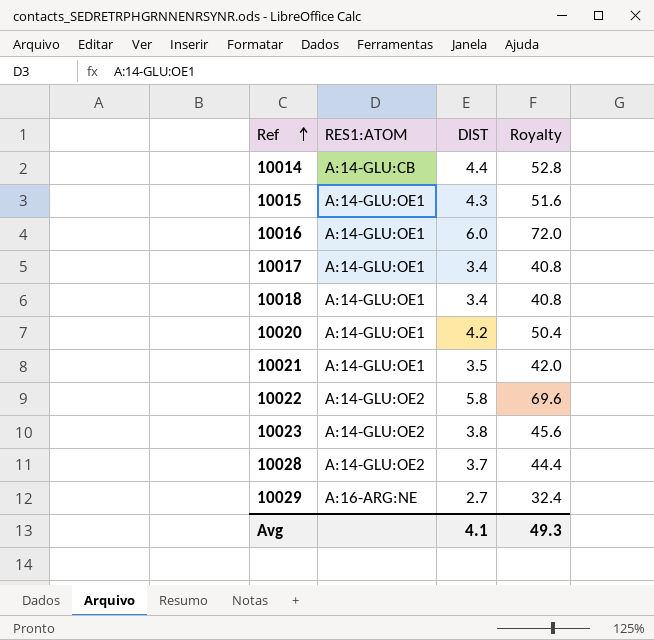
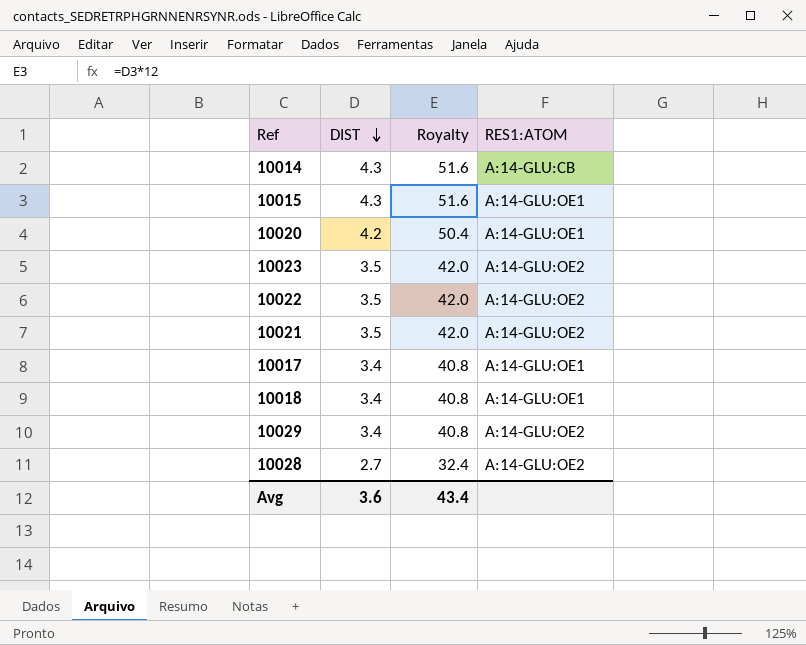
row order: Ref ascending -> DIST descending
column RES1:ATOM | position: 2 -> 4
row 10016: A:14-GLU:OE1 | 6.0 | 72.0 -> none
10014 | DIST: 4.4 -> 4.3
10014 | Royalty: 52.8 -> 51.6
10023 | DIST: 3.8 -> 3.5
10023 | Royalty: 45.6 -> 42.0
10022 | DIST: 5.8 -> 3.5
10022 | Royalty: 69.6 -> 42.0
10021 | RES1:ATOM: A:14-GLU:OE1 -> A:14-GLU:OE2
10029 | DIST: 2.7 -> 3.4
10029 | Royalty: 32.4 -> 40.8
10029 | RES1:ATOM: A:16-ARG:NE -> A:14-GLU:OE2
10028 | DIST: 3.7 -> 2.7
10028 | Royalty: 44.4 -> 32.4
Avg | DIST: 4.1 -> 3.6
Avg | Royalty: 49.3 -> 43.4

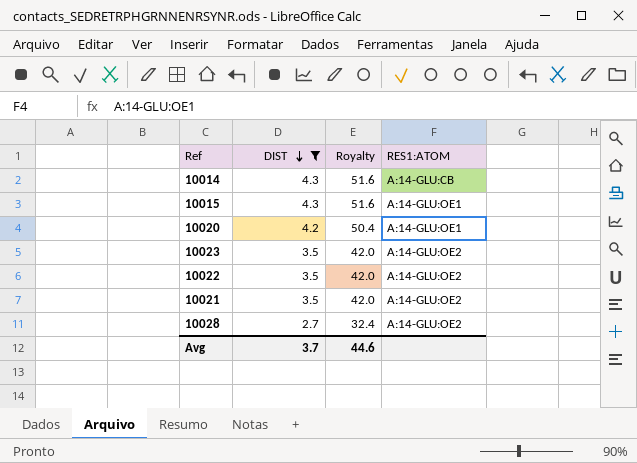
filter: none -> DIST != 3.4
Avg | DIST: 3.6 -> 3.7
Avg | Royalty: 43.4 -> 44.6

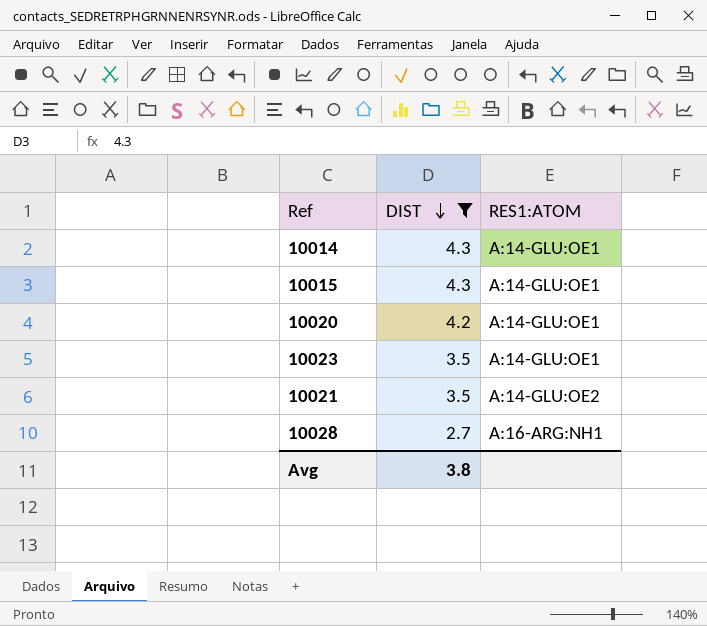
column Royalty | formula: [DIST] * 12 -> none
row 10022: 3.5 | 42.0 | A:14-GLU:OE2 -> none
10014 | RES1:ATOM: A:14-GLU:CB -> A:14-GLU:OE1
10023 | RES1:ATOM: A:14-GLU:OE2 -> A:14-GLU:OE1
10028 | RES1:ATOM: A:14-GLU:OE2 -> A:16-ARG:NH1
Avg | DIST: 3.7 -> 3.8

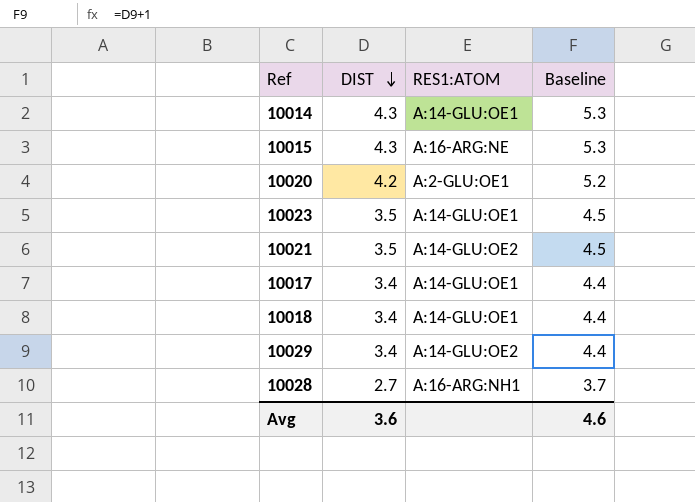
filter: DIST != 3.4 -> none
column Baseline | formula: none -> [DIST] + 1
10015 | RES1:ATOM: A:14-GLU:OE1 -> A:16-ARG:NE
10020 | RES1:ATOM: A:14-GLU:OE1 -> A:2-GLU:OE1
Avg | DIST: 3.8 -> 3.6

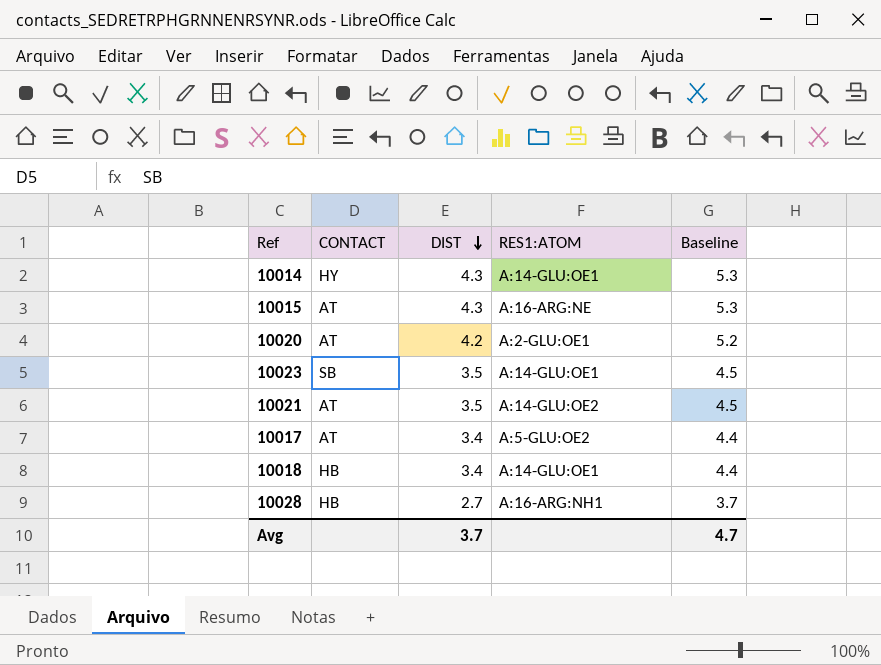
column CONTACT | position: none -> 2
row 10029: 3.4 | A:14-GLU:OE2 | 4.4 -> none
10017 | RES1:ATOM: A:14-GLU:OE1 -> A:5-GLU:OE2
Avg | DIST: 3.6 -> 3.7
Avg | Baseline: 4.6 -> 4.7

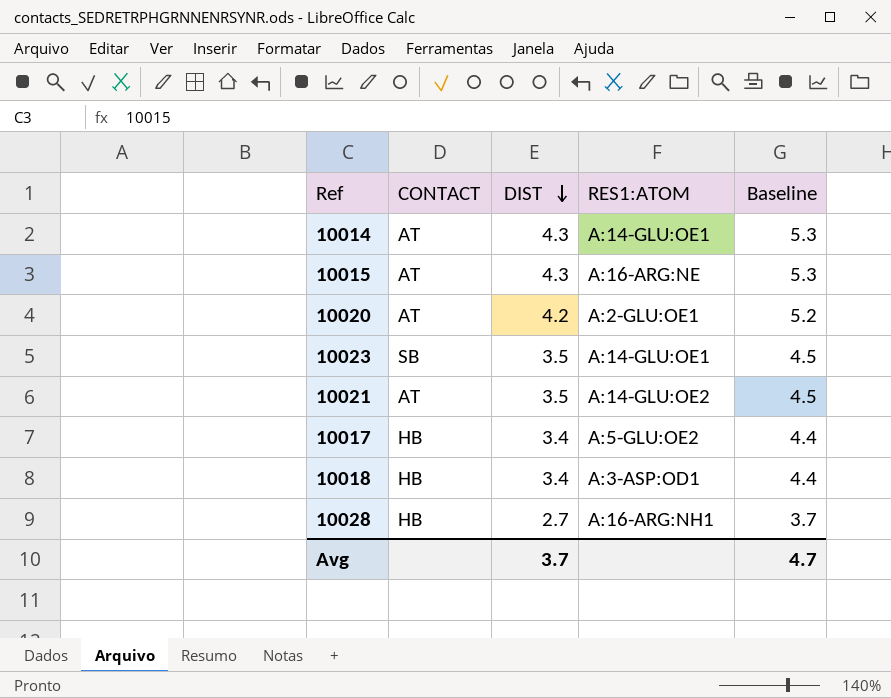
10014 | CONTACT: HY -> AT
10017 | CONTACT: AT -> HB
10018 | RES1:ATOM: A:14-GLU:OE1 -> A:3-ASP:OD1

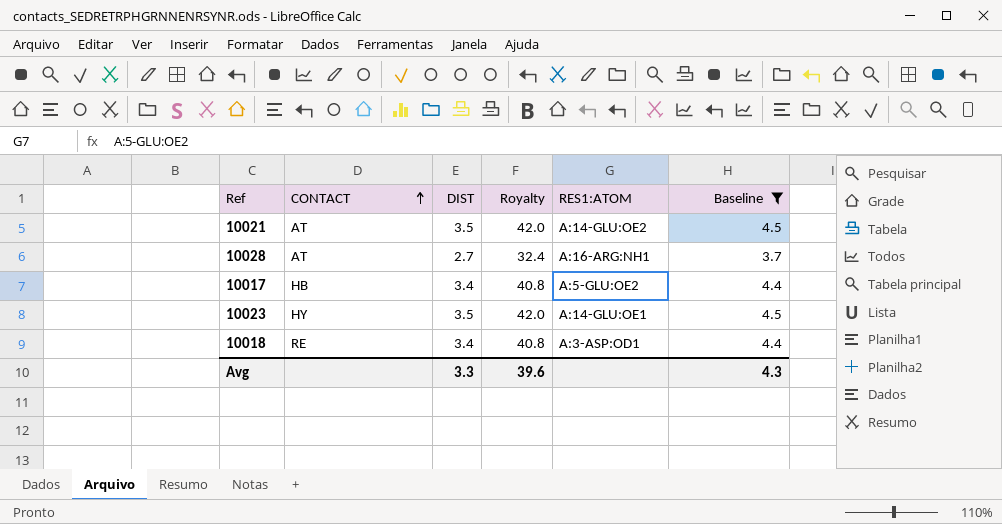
filter: none -> Baseline <= 4.5
row order: DIST descending -> CONTACT ascending
column Royalty | formula: none -> [DIST] * 12
10028 | CONTACT: HB -> AT
10023 | CONTACT: SB -> HY
10018 | CONTACT: HB -> RE
Avg | DIST: 3.7 -> 3.3
Avg | Baseline: 4.7 -> 4.3

